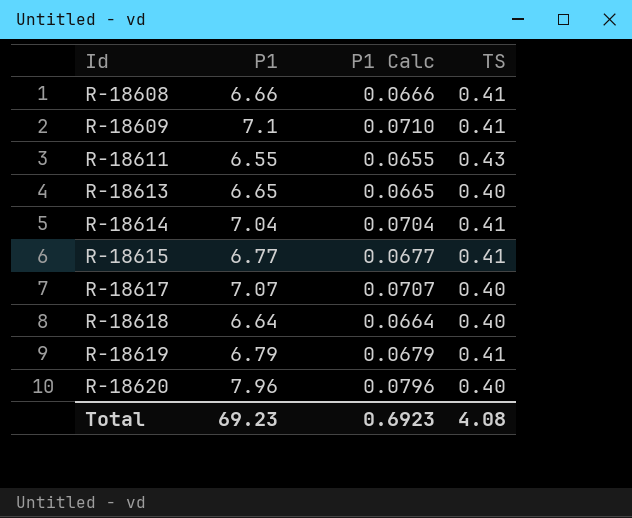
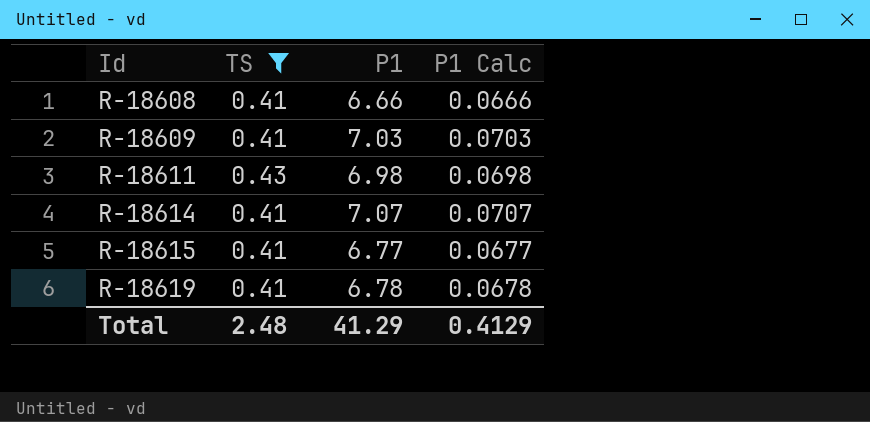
filter: none -> TS != 0.40
column TS | position: 4 -> 2
R-18609 | P1: 7.1 -> 7.03
R-18609 | P1 Calc: 0.0710 -> 0.0703
R-18611 | P1: 6.55 -> 6.98
R-18611 | P1 Calc: 0.0655 -> 0.0698
R-18614 | P1: 7.04 -> 7.07
R-18614 | P1 Calc: 0.0704 -> 0.0707
R-18619 | P1: 6.79 -> 6.78
R-18619 | P1 Calc: 0.0679 -> 0.0678
Total | TS: 4.08 -> 2.48
Total | P1: 69.23 -> 41.29
Total | P1 Calc: 0.6923 -> 0.4129

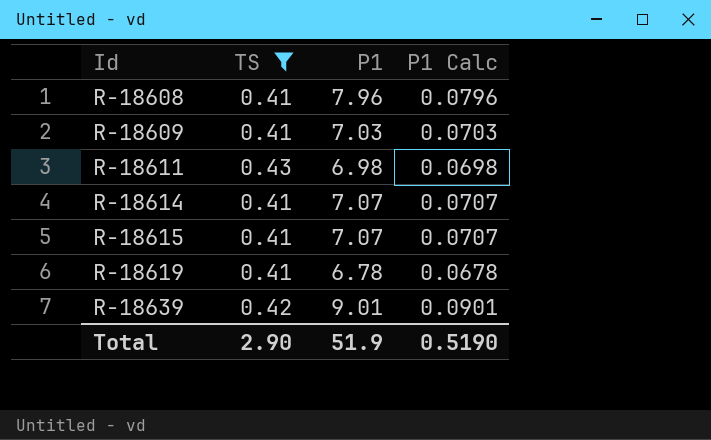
R-18608 | P1: 6.66 -> 7.96
R-18608 | P1 Calc: 0.0666 -> 0.0796
R-18615 | P1: 6.77 -> 7.07
R-18615 | P1 Calc: 0.0677 -> 0.0707
row R-18639: none -> 0.42 | 9.01 | 0.0901
Total | TS: 2.48 -> 2.90
Total | P1: 41.29 -> 51.9
Total | P1 Calc: 0.4129 -> 0.5190

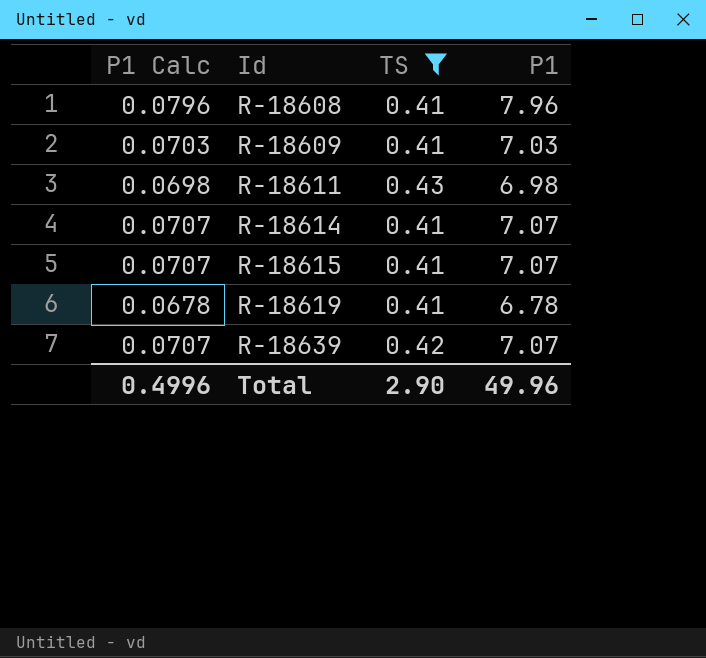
column P1 Calc | position: 4 -> 1
R-18639 | P1 Calc: 0.0901 -> 0.0707
R-18639 | P1: 9.01 -> 7.07
Total | P1 Calc: 0.5190 -> 0.4996
Total | P1: 51.9 -> 49.96

